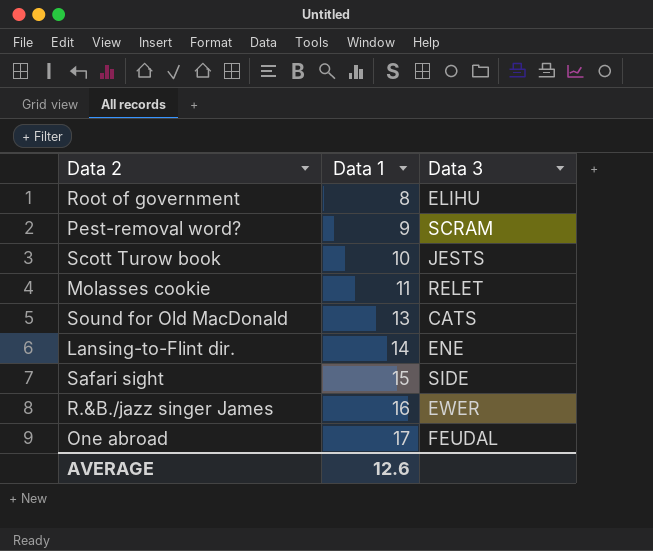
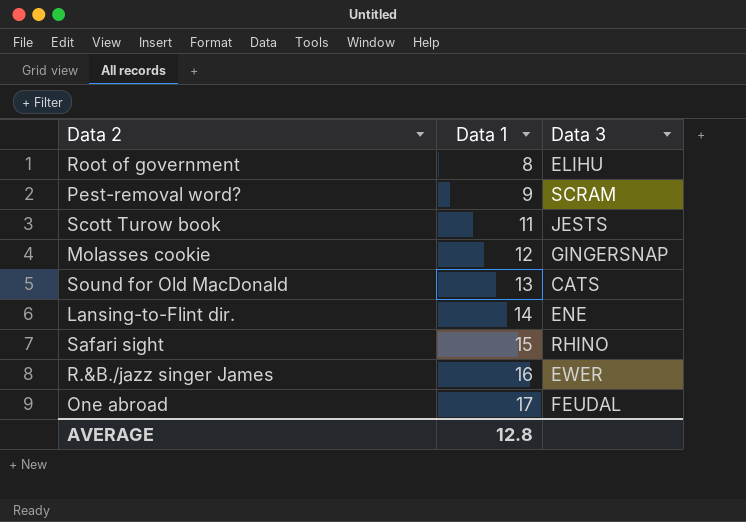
Scott Turow book | Data 1: 10 -> 11
Molasses cookie | Data 1: 11 -> 12
Molasses cookie | Data 3: RELET -> GINGERSNAP
Safari sight | Data 3: SIDE -> RHINO
AVERAGE | Data 1: 12.6 -> 12.8

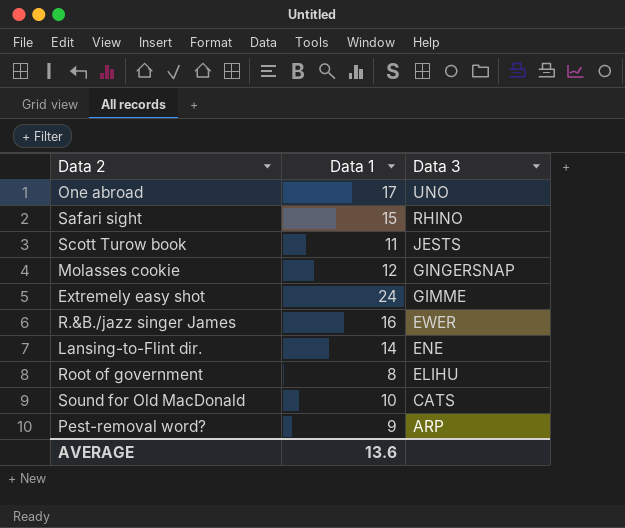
row order: Data 1 ascending -> Data 3 descending
One abroad | Data 3: FEUDAL -> UNO
row Extremely easy shot: none -> 24 | GIMME
Sound for Old MacDonald | Data 1: 13 -> 10
Pest-removal word? | Data 3: SCRAM -> ARP
AVERAGE | Data 1: 12.8 -> 13.6

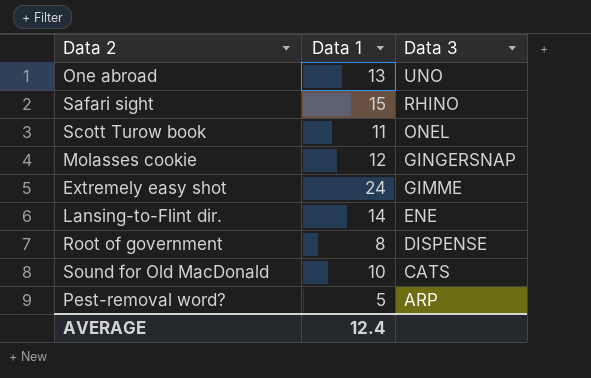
row R.&B./jazz singer James: 16 | EWER -> none
One abroad | Data 1: 17 -> 13
Scott Turow book | Data 3: JESTS -> ONEL
Root of government | Data 3: ELIHU -> DISPENSE
Pest-removal word? | Data 1: 9 -> 5
AVERAGE | Data 1: 13.6 -> 12.4

